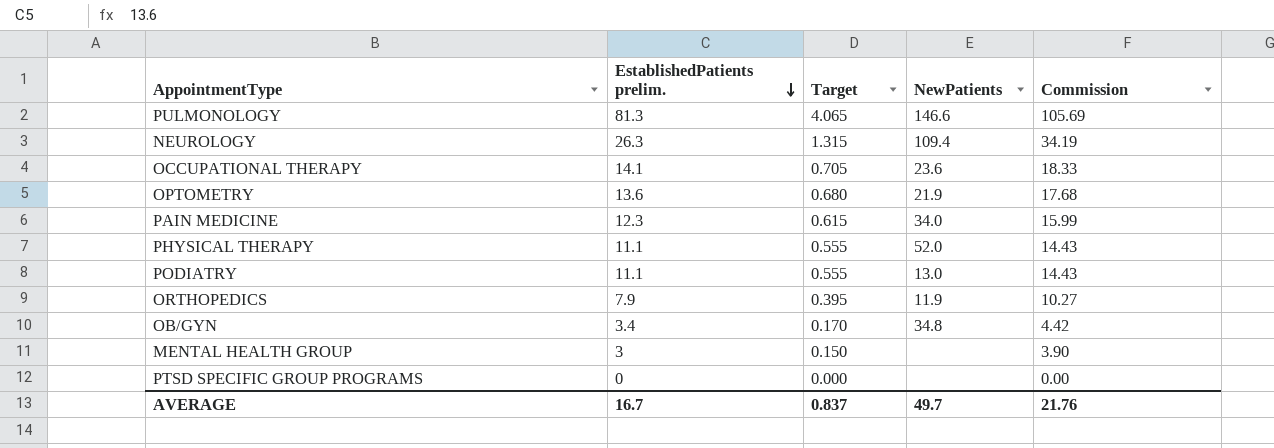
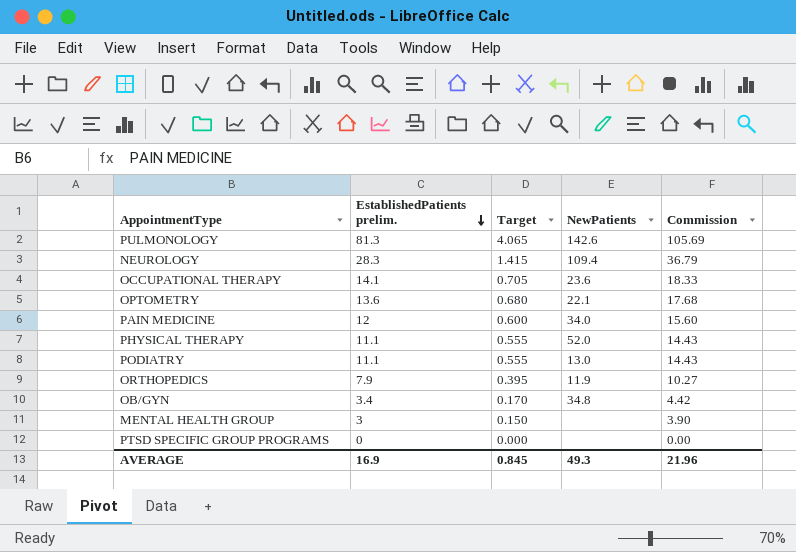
PULMONOLOGY | NewPatients: 146.6 -> 142.6
NEUROLOGY | EstablishedPatients prelim.: 26.3 -> 28.3
NEUROLOGY | Target: 1.315 -> 1.415
NEUROLOGY | Commission: 34.19 -> 36.79
OPTOMETRY | NewPatients: 21.9 -> 22.1
PAIN MEDICINE | EstablishedPatients prelim.: 12.3 -> 12
PAIN MEDICINE | Target: 0.615 -> 0.600
PAIN MEDICINE | Commission: 15.99 -> 15.60
AVERAGE | EstablishedPatients prelim.: 16.7 -> 16.9
AVERAGE | Target: 0.837 -> 0.845
AVERAGE | NewPatients: 49.7 -> 49.3
AVERAGE | Commission: 21.76 -> 21.96

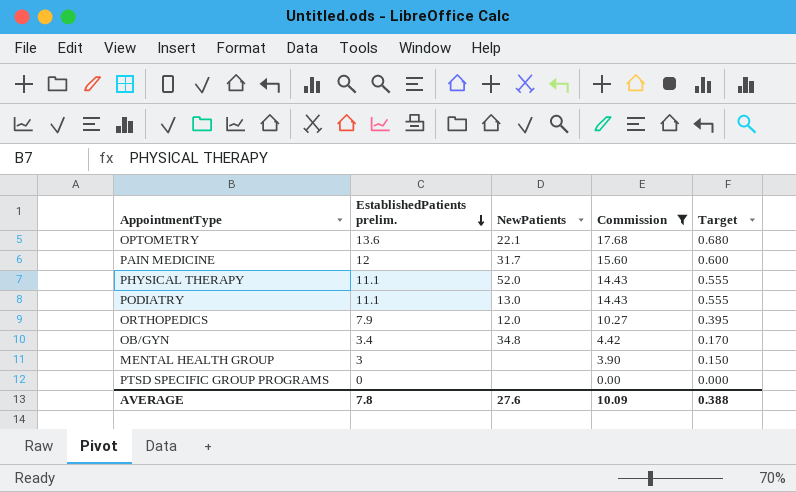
filter: none -> Commission <= 17.68
column Target | position: 3 -> 5
PAIN MEDICINE | NewPatients: 34.0 -> 31.7
ORTHOPEDICS | NewPatients: 11.9 -> 12.0
AVERAGE | EstablishedPatients prelim.: 16.9 -> 7.8
AVERAGE | NewPatients: 49.3 -> 27.6
AVERAGE | Commission: 21.96 -> 10.09
AVERAGE | Target: 0.845 -> 0.388

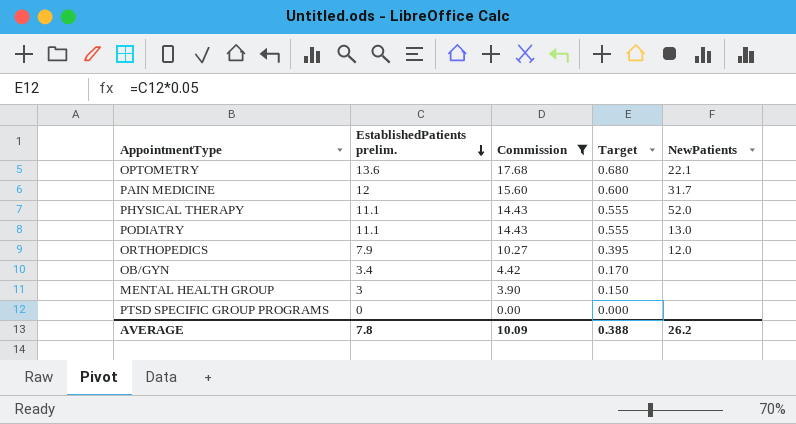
column NewPatients | position: 3 -> 5
OB/GYN | NewPatients: 34.8 -> none
AVERAGE | NewPatients: 27.6 -> 26.2

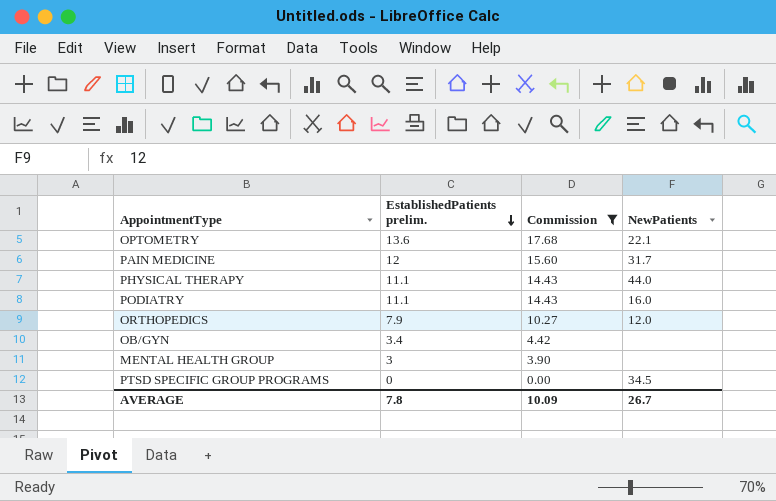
column Target | formula: [EstablishedPatients prelim.] * 0.05 -> none
PHYSICAL THERAPY | NewPatients: 52.0 -> 44.0
PODIATRY | NewPatients: 13.0 -> 16.0
PTSD SPECIFIC GROUP PROGRAMS | NewPatients: none -> 34.5
AVERAGE | NewPatients: 26.2 -> 26.7

